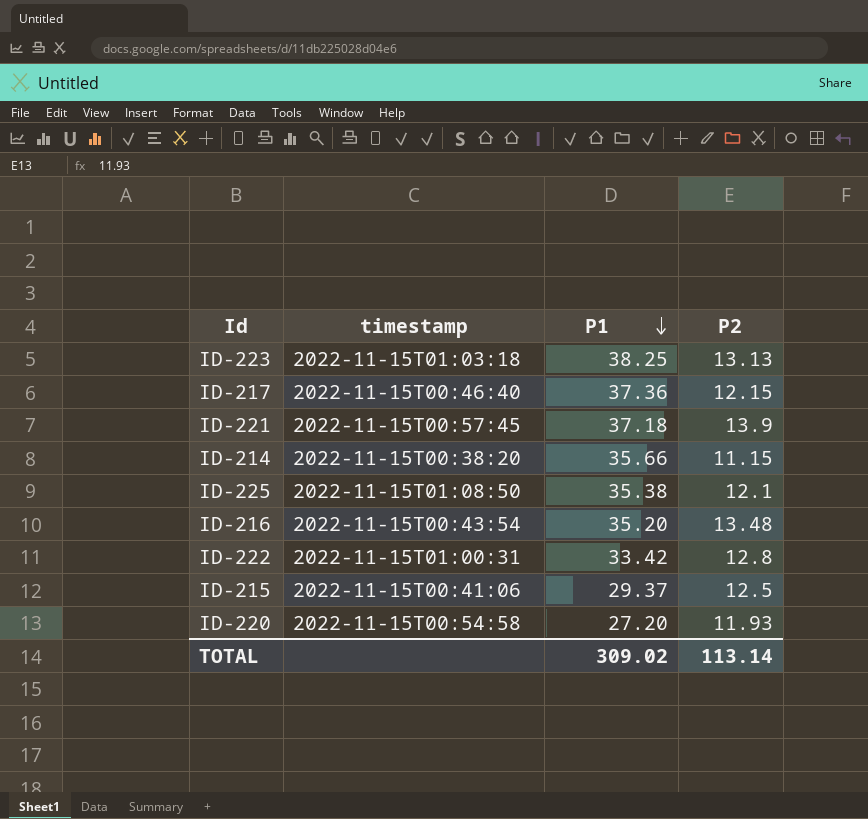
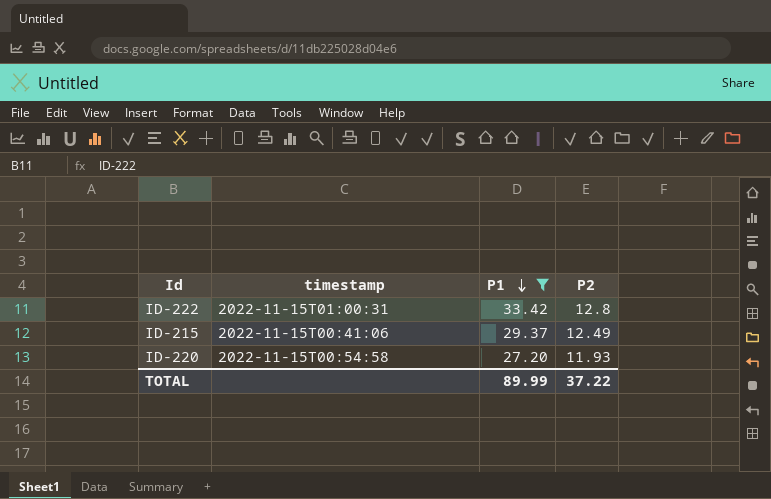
filter: none -> P1 <= 33.42
ID-215 | P2: 12.5 -> 12.49
TOTAL | P1: 309.02 -> 89.99
TOTAL | P2: 113.14 -> 37.22

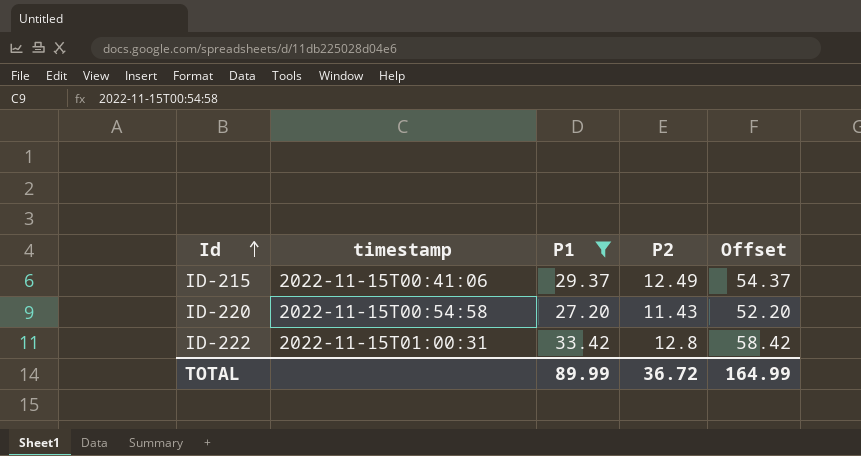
row order: P1 descending -> Id ascending
column Offset | formula: none -> [P1] + 25
ID-220 | P2: 11.93 -> 11.43
TOTAL | P2: 37.22 -> 36.72

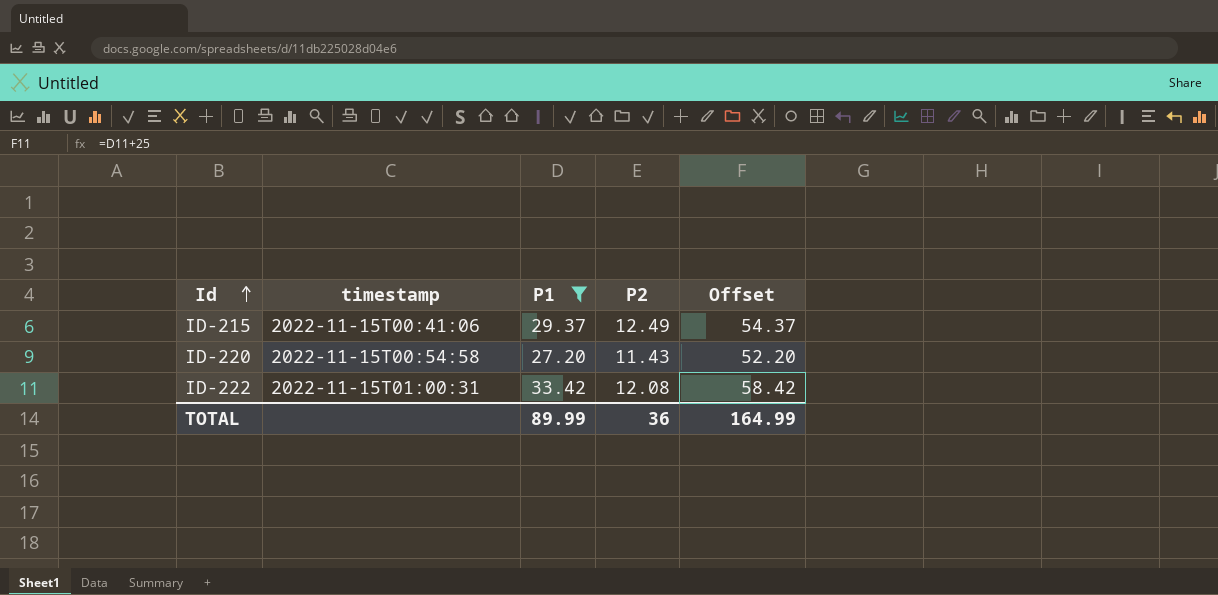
ID-222 | P2: 12.8 -> 12.08
TOTAL | P2: 36.72 -> 36

